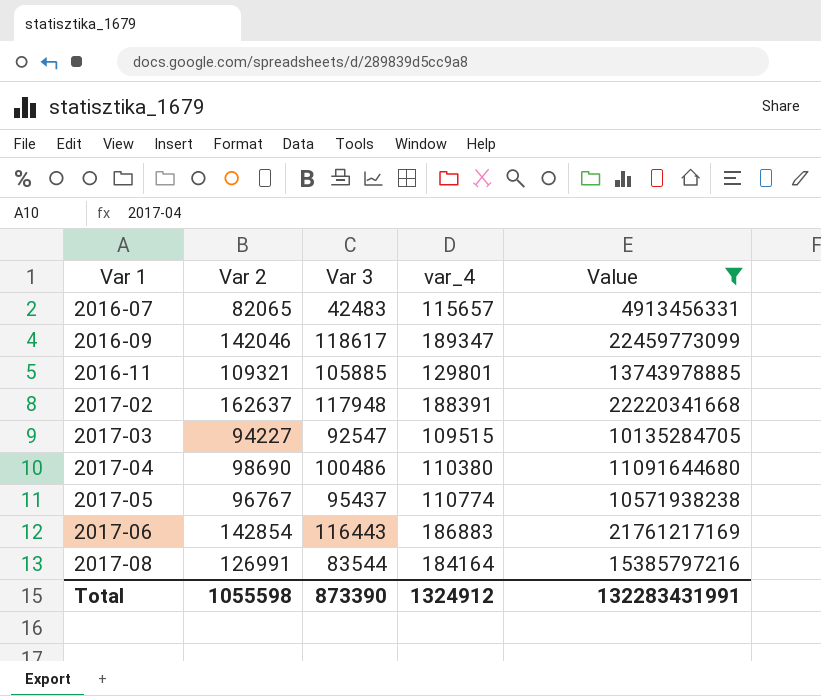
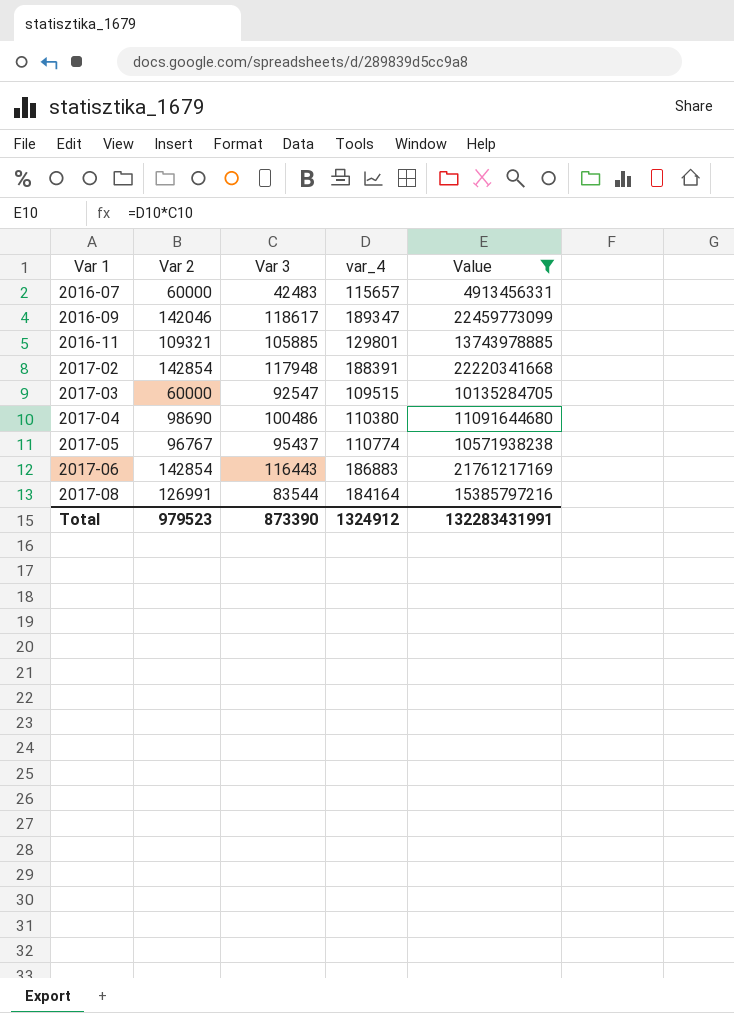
2016-07 | Var 2: 82065 -> 60000
2017-02 | Var 2: 162637 -> 142854
2017-03 | Var 2: 94227 -> 60000
Total | Var 2: 1055598 -> 979523

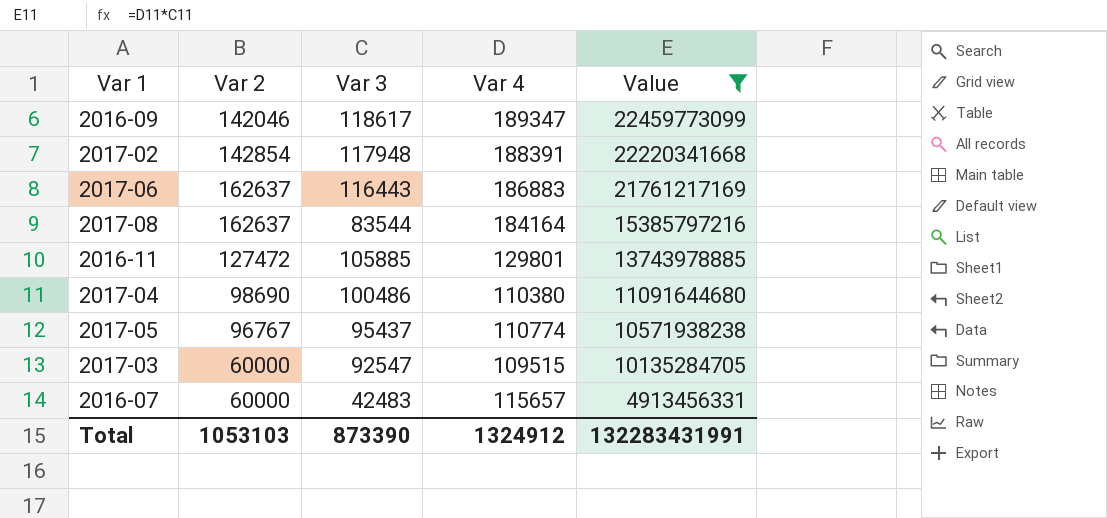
row order: Var 1 ascending -> Value descending
column name: var_4 -> Var 4
2017-06 | Var 2: 142854 -> 162637
2017-08 | Var 2: 126991 -> 162637
2016-11 | Var 2: 109321 -> 127472
Total | Var 2: 979523 -> 1053103

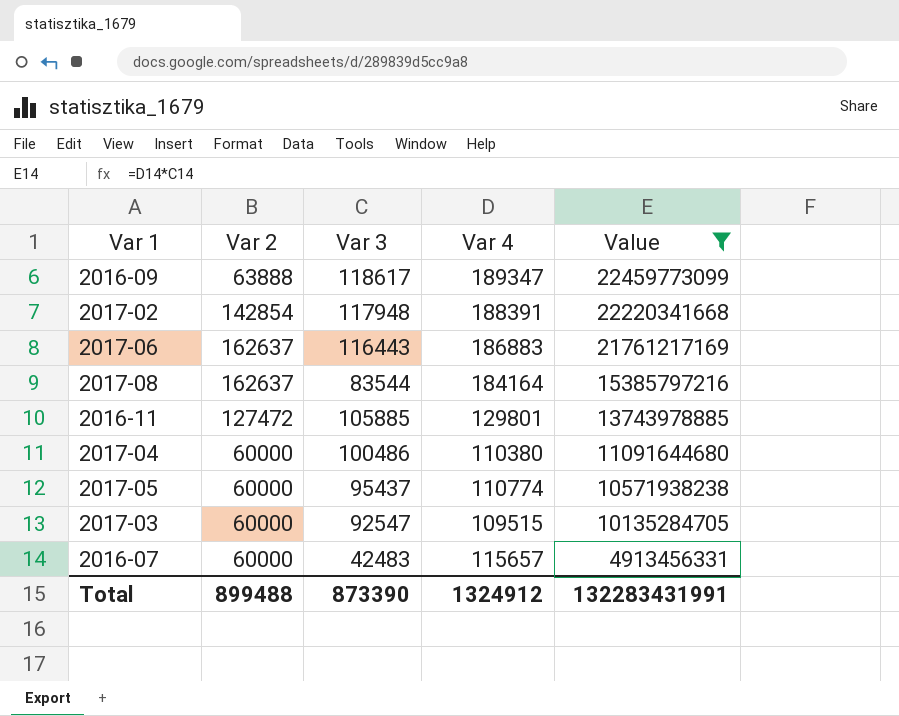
2016-09 | Var 2: 142046 -> 63888
2017-04 | Var 2: 98690 -> 60000
2017-05 | Var 2: 96767 -> 60000
Total | Var 2: 1053103 -> 899488

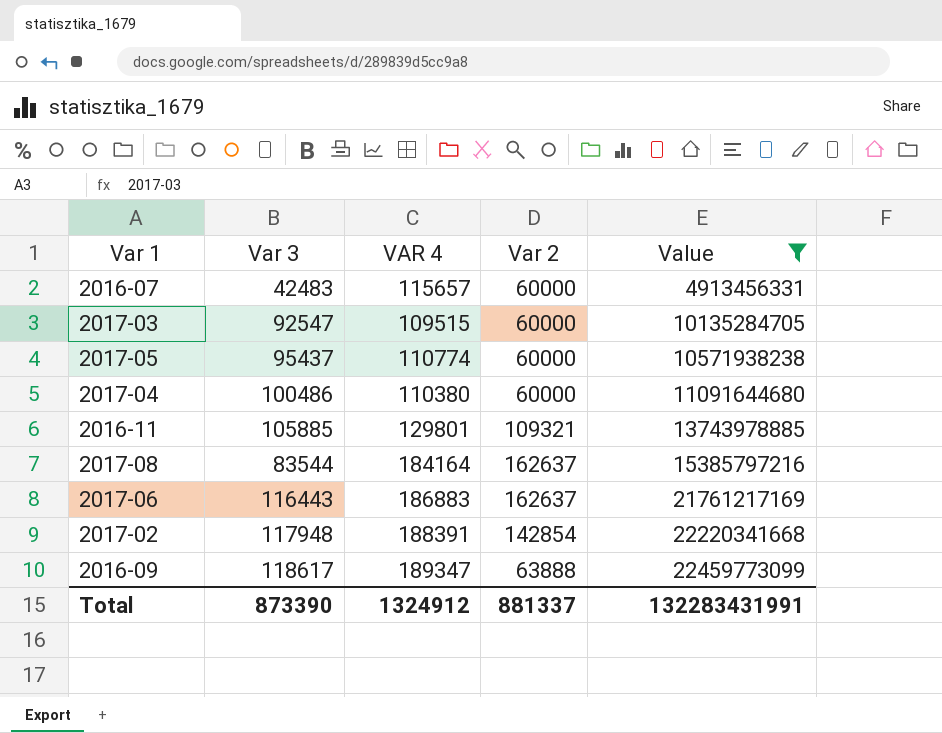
row order: Value descending -> Value ascending
column name: Var 4 -> VAR 4
column Var 2 | position: 2 -> 4
2016-11 | Var 2: 127472 -> 109321
Total | Var 2: 899488 -> 881337

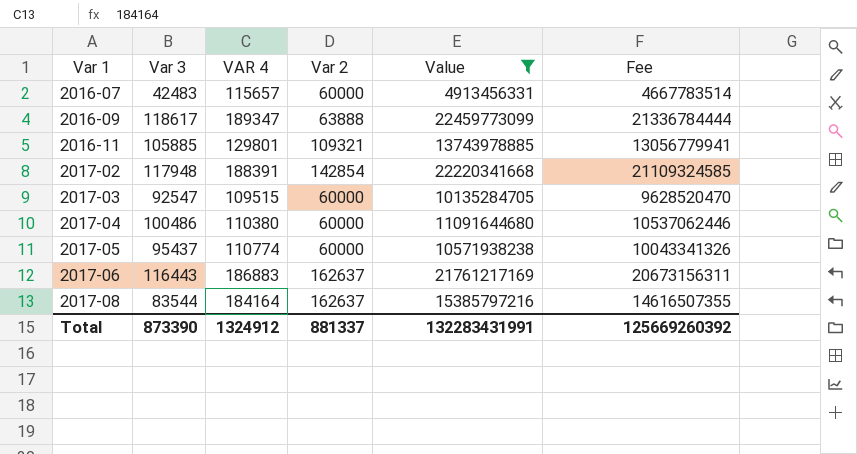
row order: Value ascending -> Var 1 ascending
column Fee | formula: none -> [Value] * 0.95

